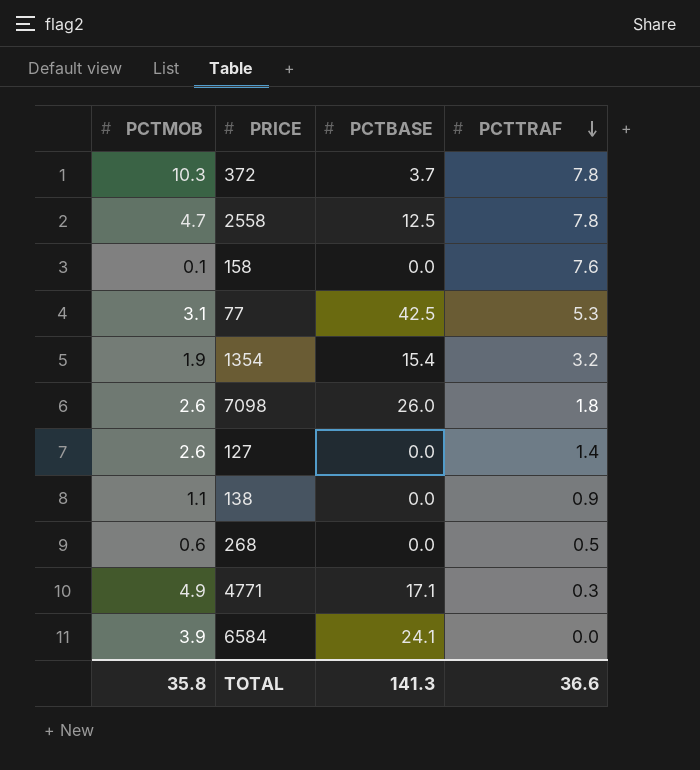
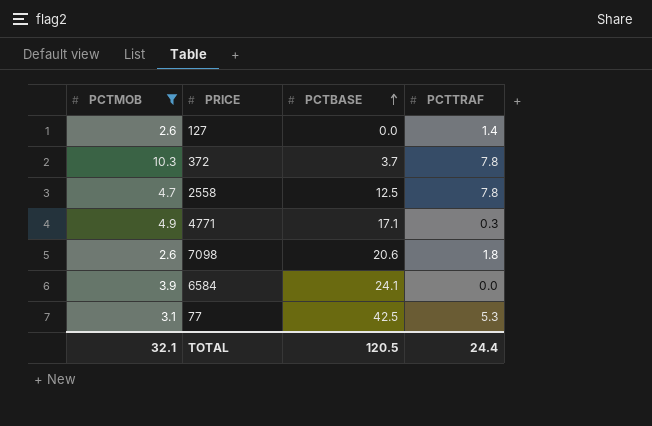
filter: none -> PCTMOB >= 2.6
row order: PCTTRAF descending -> PCTBASE ascending
7098 | PCTBASE: 26.0 -> 20.6
TOTAL | PCTMOB: 35.8 -> 32.1
TOTAL | PCTBASE: 141.3 -> 120.5
TOTAL | PCTTRAF: 36.6 -> 24.4

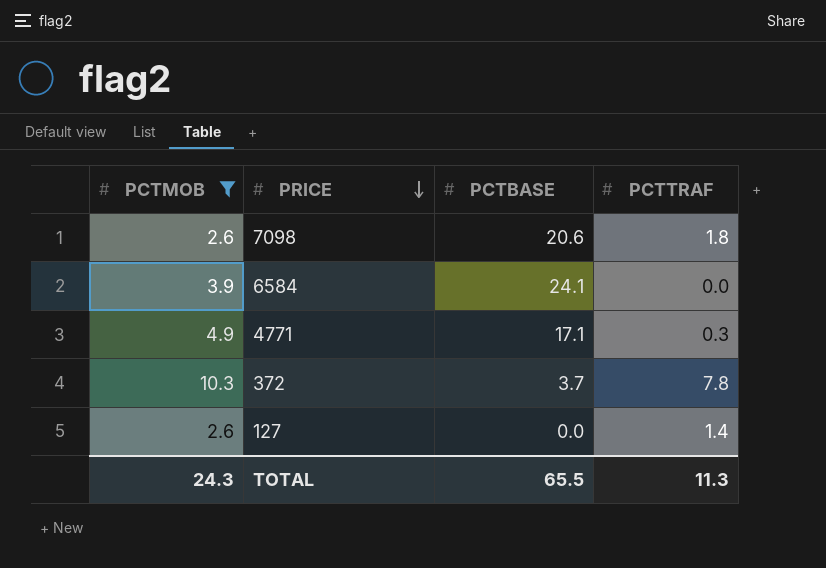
row order: PCTBASE ascending -> PRICE descending
row 2558: 4.7 | 12.5 | 7.8 -> none
row 77: 3.1 | 42.5 | 5.3 -> none
TOTAL | PCTMOB: 32.1 -> 24.3
TOTAL | PCTBASE: 120.5 -> 65.5
TOTAL | PCTTRAF: 24.4 -> 11.3

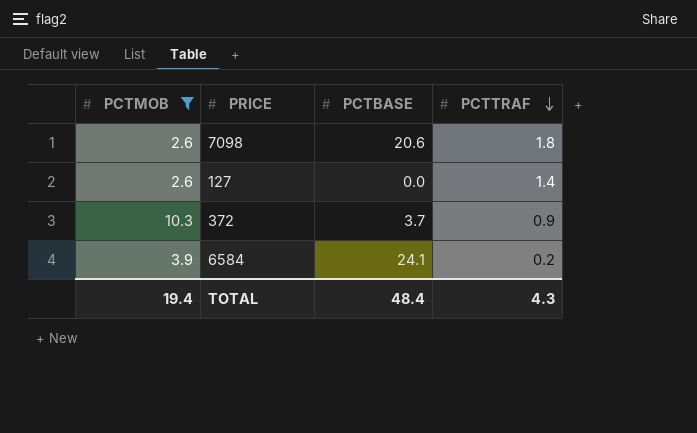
row order: PRICE descending -> PCTTRAF descending
row 4771: 4.9 | 17.1 | 0.3 -> none
372 | PCTTRAF: 7.8 -> 0.9
6584 | PCTTRAF: 0.0 -> 0.2
TOTAL | PCTMOB: 24.3 -> 19.4
TOTAL | PCTBASE: 65.5 -> 48.4
TOTAL | PCTTRAF: 11.3 -> 4.3

